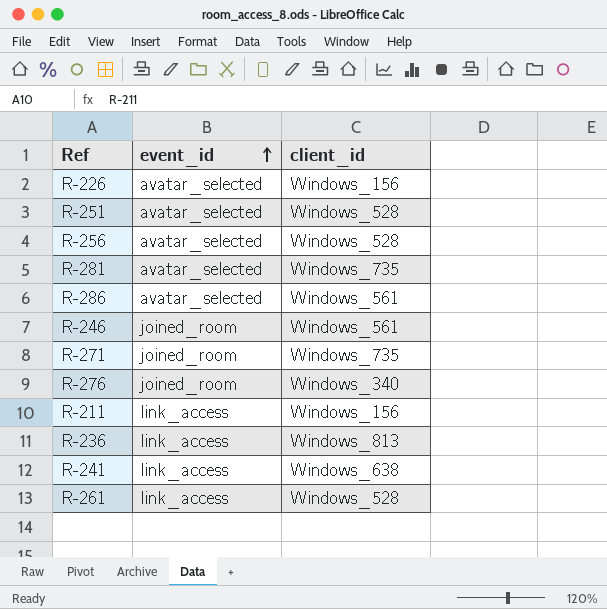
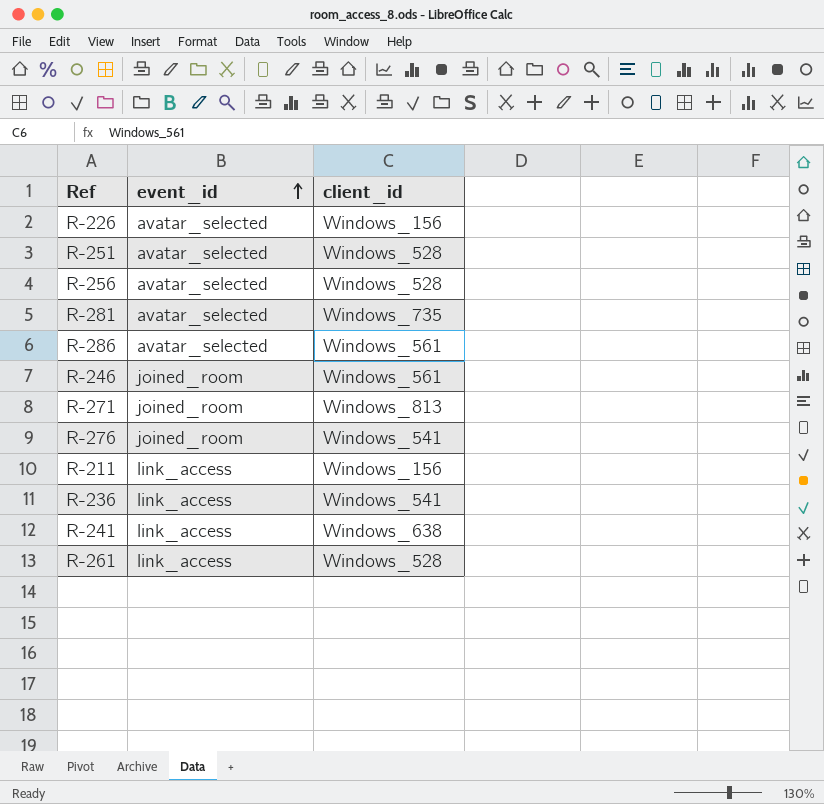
R-271 | client_id: Windows_735 -> Windows_813
R-276 | client_id: Windows_340 -> Windows_541
R-236 | client_id: Windows_813 -> Windows_541

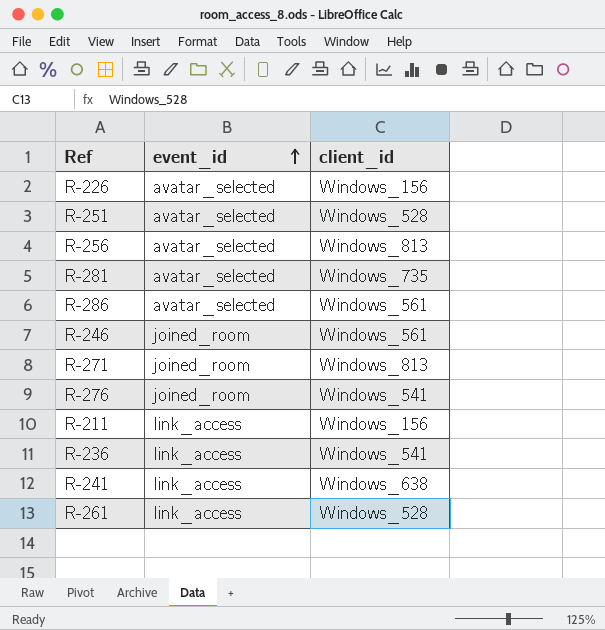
R-256 | client_id: Windows_528 -> Windows_813

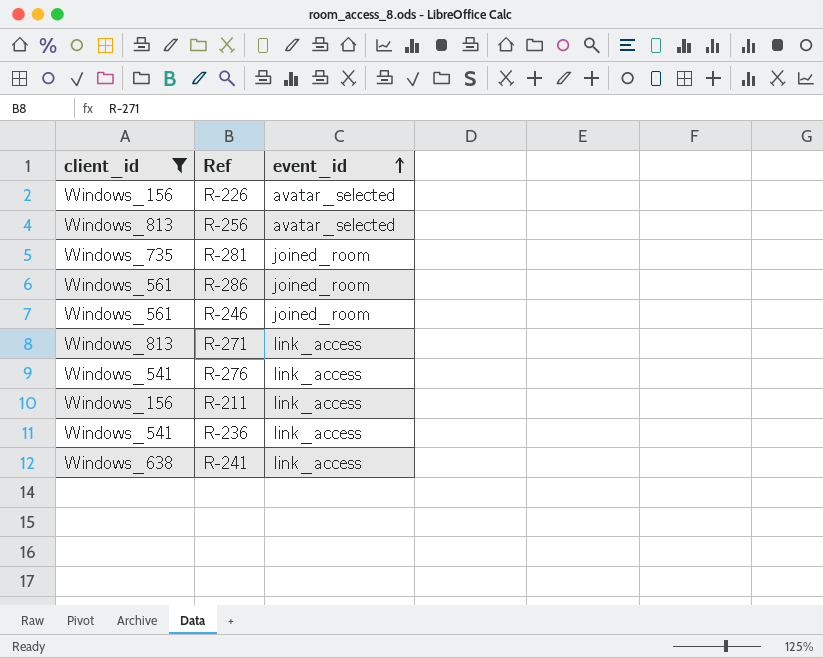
filter: none -> client_id != Windows_528
column client_id | position: 3 -> 1
R-281 | event_id: avatar_selected -> joined_room
R-286 | event_id: avatar_selected -> joined_room
R-271 | event_id: joined_room -> link_access
R-276 | event_id: joined_room -> link_access

